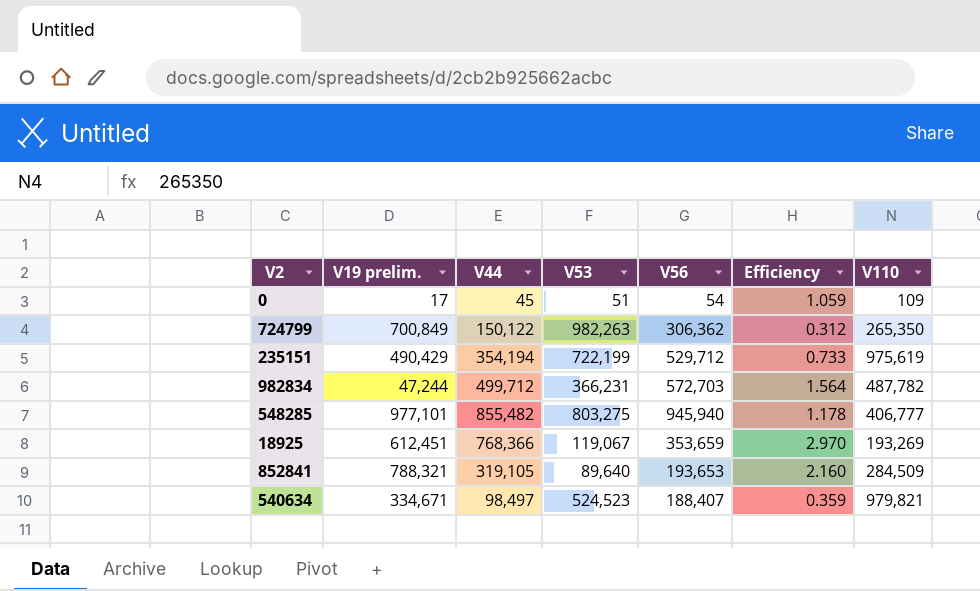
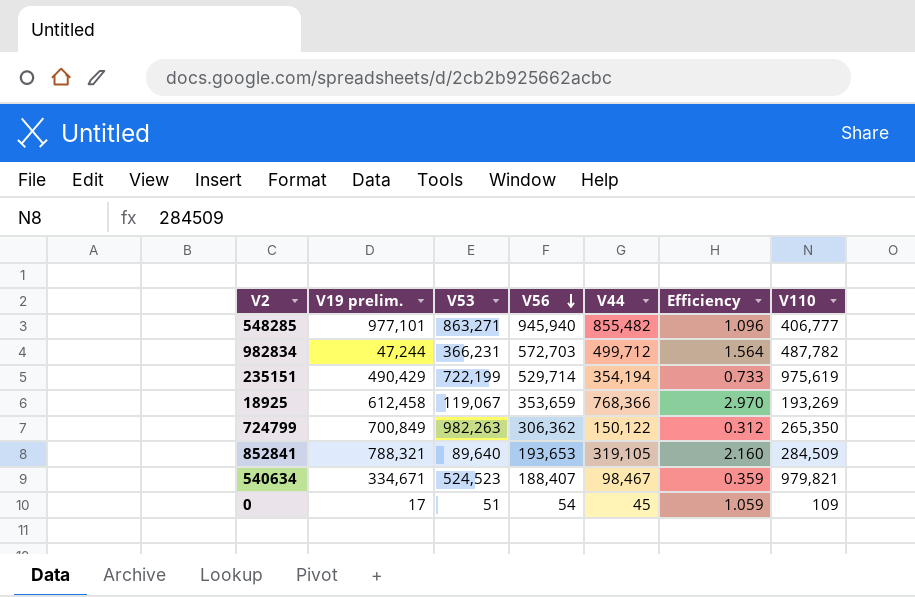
row order: none -> V56 descending
column V44 | position: 3 -> 5
548285 | V53: 803,275 -> 863,271
548285 | Efficiency: 1.178 -> 1.096
235151 | V56: 529,712 -> 529,714
18925 | V19 prelim.: 612,451 -> 612,458
540634 | V44: 98,497 -> 98,467

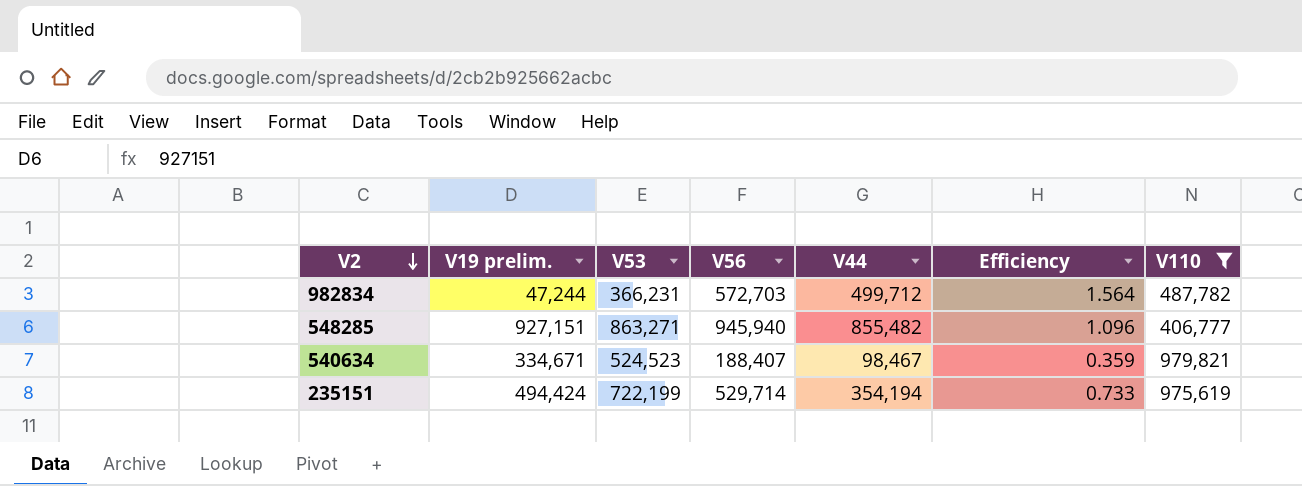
filter: none -> V110 >= 406,777
row order: V56 descending -> V2 descending
548285 | V19 prelim.: 977,101 -> 927,151
235151 | V19 prelim.: 490,429 -> 494,424

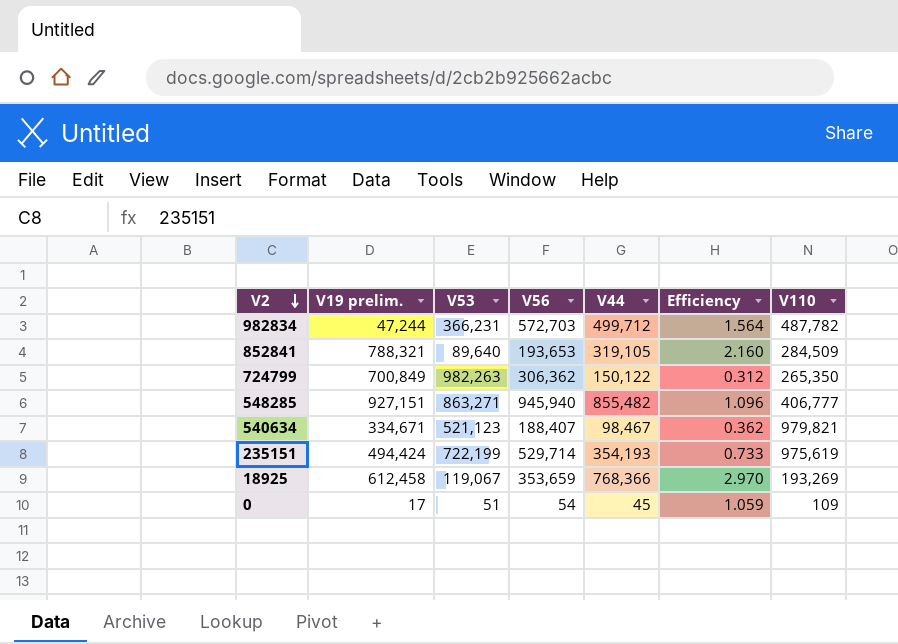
filter: V110 >= 406,777 -> none
540634 | V53: 524,523 -> 521,123
540634 | Efficiency: 0.359 -> 0.362
235151 | V44: 354,194 -> 354,193

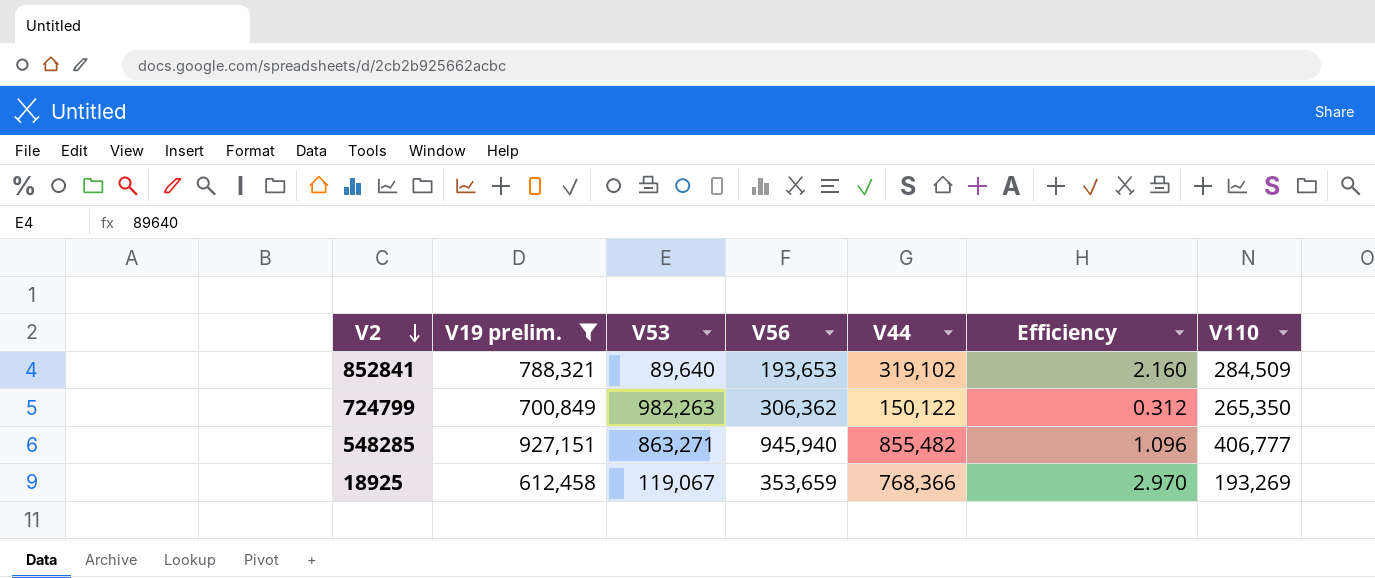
filter: none -> V19 prelim. >= 612,458
852841 | V44: 319,105 -> 319,102

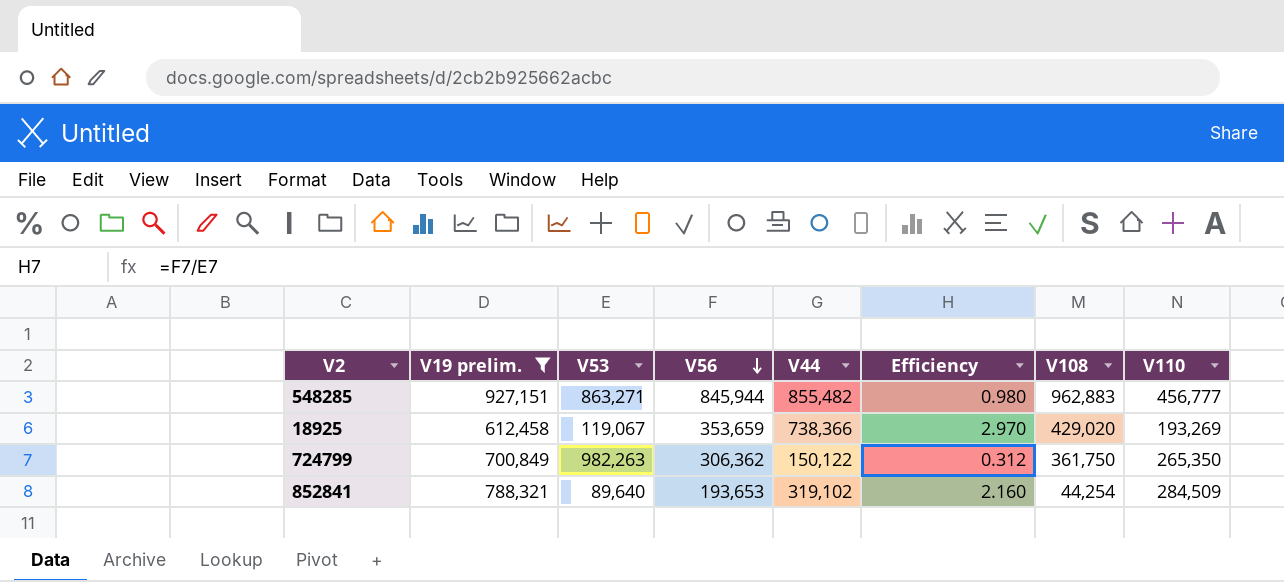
row order: V2 descending -> V56 descending
column V108 | position: none -> 7
548285 | V56: 945,940 -> 845,944
548285 | Efficiency: 1.096 -> 0.980
548285 | V110: 406,777 -> 456,777
18925 | V44: 768,366 -> 738,366

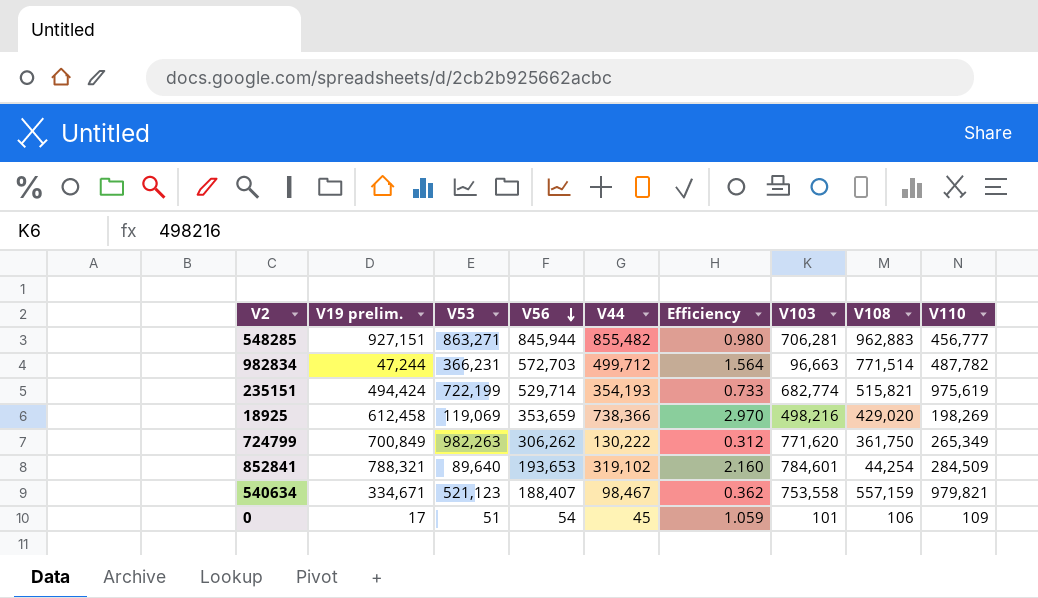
filter: V19 prelim. >= 612,458 -> none
column V103 | position: none -> 7
18925 | V53: 119,067 -> 119,069
18925 | V110: 193,269 -> 198,269
724799 | V56: 306,362 -> 306,262
724799 | V44: 150,122 -> 130,222
724799 | V110: 265,350 -> 265,349

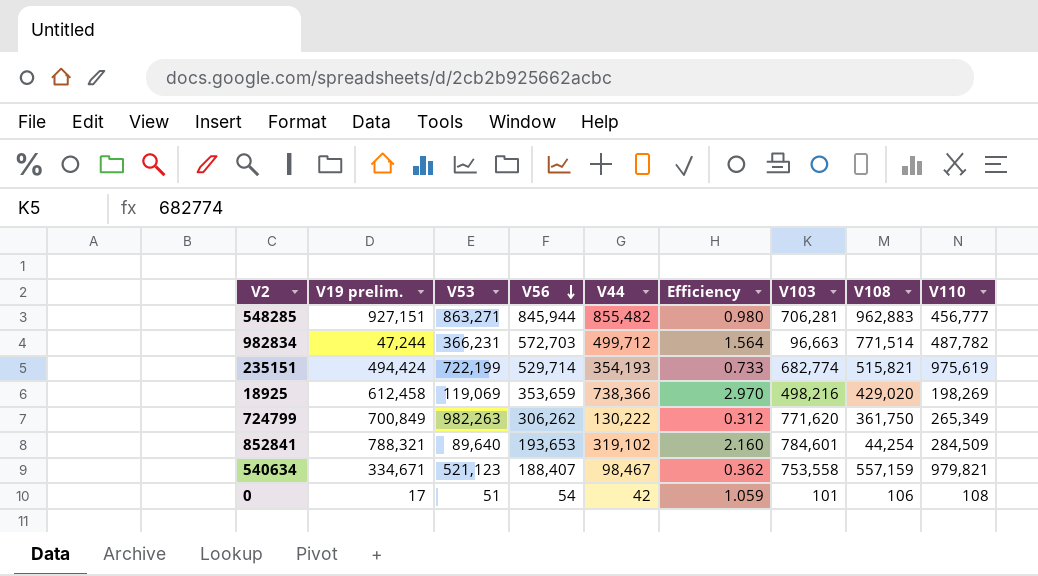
0 | V44: 45 -> 42
0 | V110: 109 -> 108

